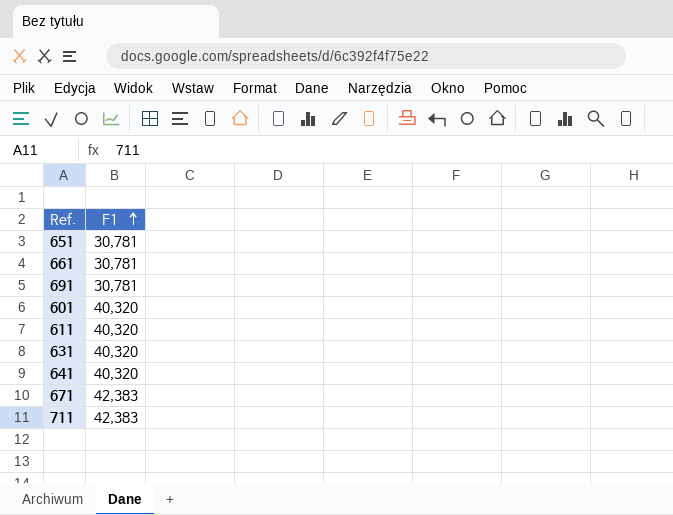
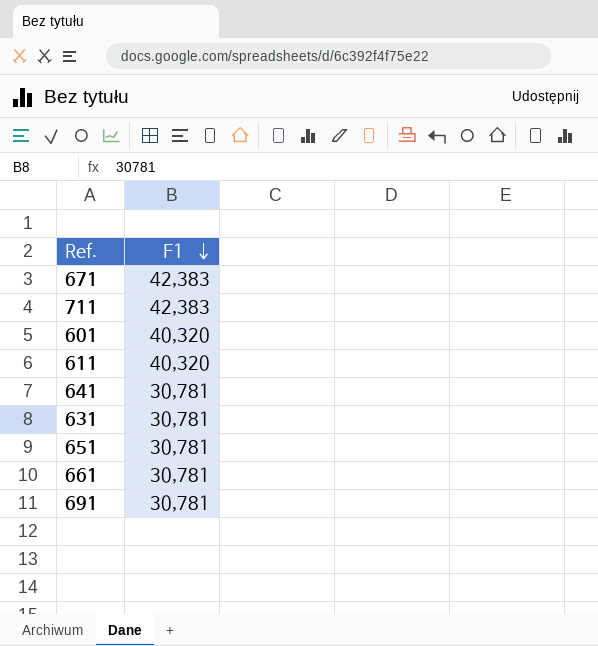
row order: F1 ascending -> F1 descending
641 | F1: 40,320 -> 30,781
631 | F1: 40,320 -> 30,781

